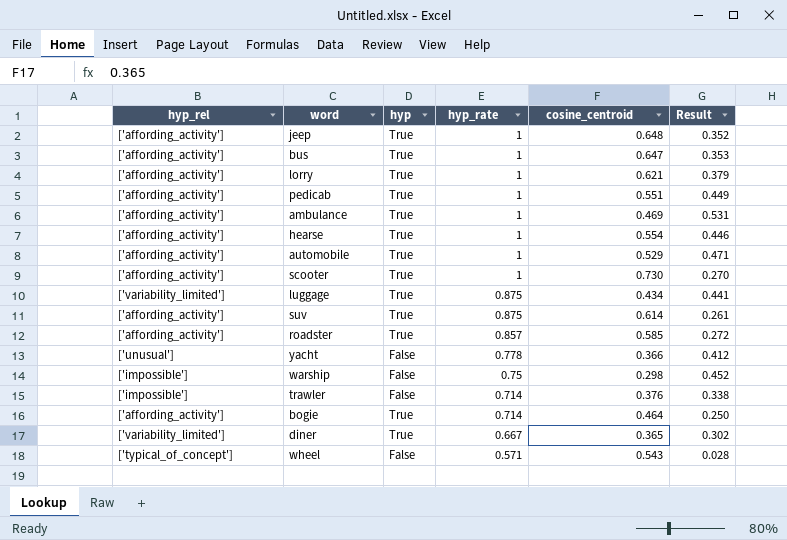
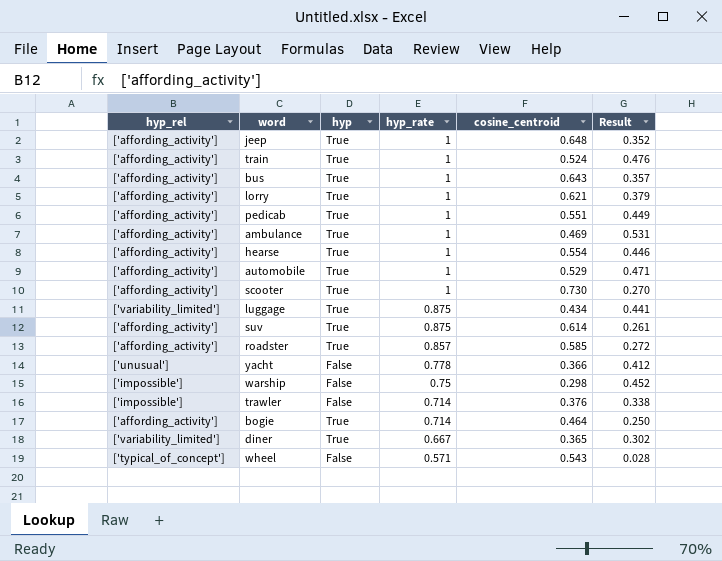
row train: none -> ['affording_activity'] | True | 1 | 0.524 | 0.476
bus | cosine_centroid: 0.647 -> 0.643
bus | Result: 0.353 -> 0.357

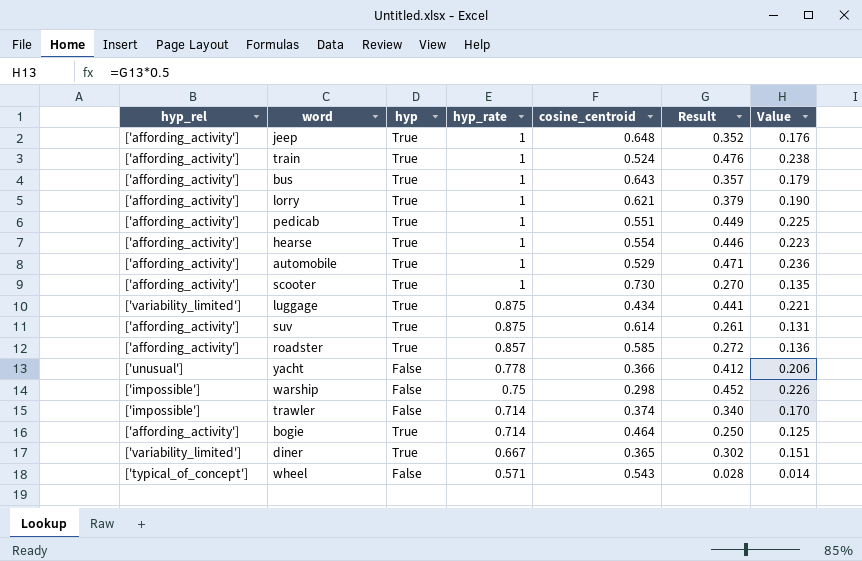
column Value | formula: none -> [Result] * 0.5
row ambulance: ['affording_activity'] | True | 1 | 0.469 | 0.531 -> none
trawler | cosine_centroid: 0.376 -> 0.374
trawler | Result: 0.338 -> 0.340

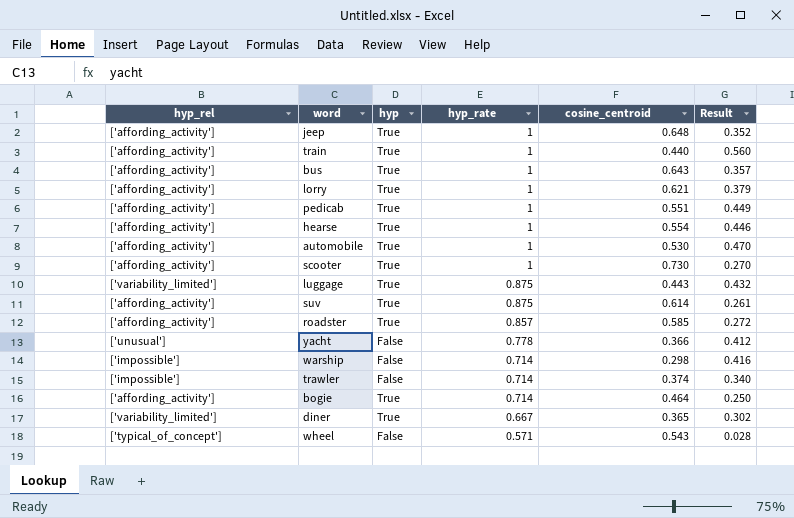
column Value | formula: [Result] * 0.5 -> none
train | cosine_centroid: 0.524 -> 0.440
train | Result: 0.476 -> 0.560
automobile | cosine_centroid: 0.529 -> 0.530
automobile | Result: 0.471 -> 0.470
luggage | cosine_centroid: 0.434 -> 0.443
luggage | Result: 0.441 -> 0.432
warship | hyp_rate: 0.75 -> 0.714
warship | Result: 0.452 -> 0.416

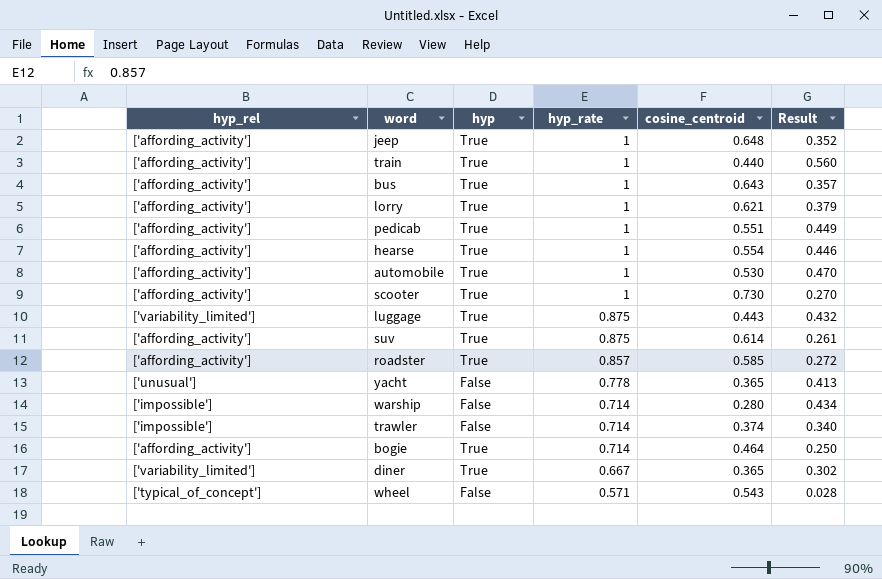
yacht | cosine_centroid: 0.366 -> 0.365
yacht | Result: 0.412 -> 0.413
warship | cosine_centroid: 0.298 -> 0.280
warship | Result: 0.416 -> 0.434

